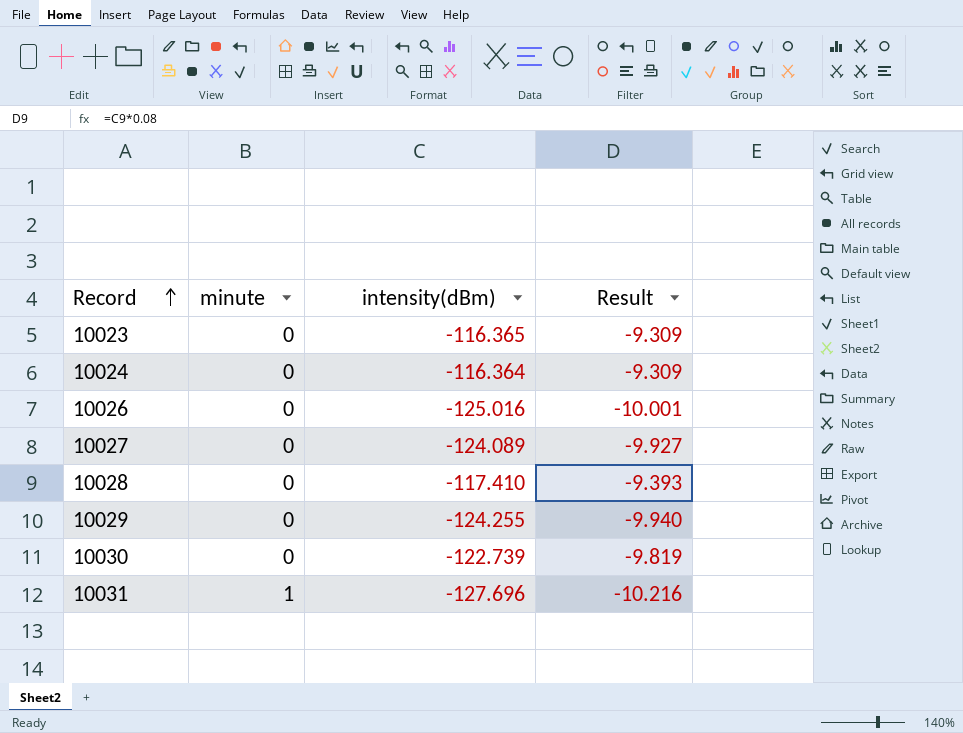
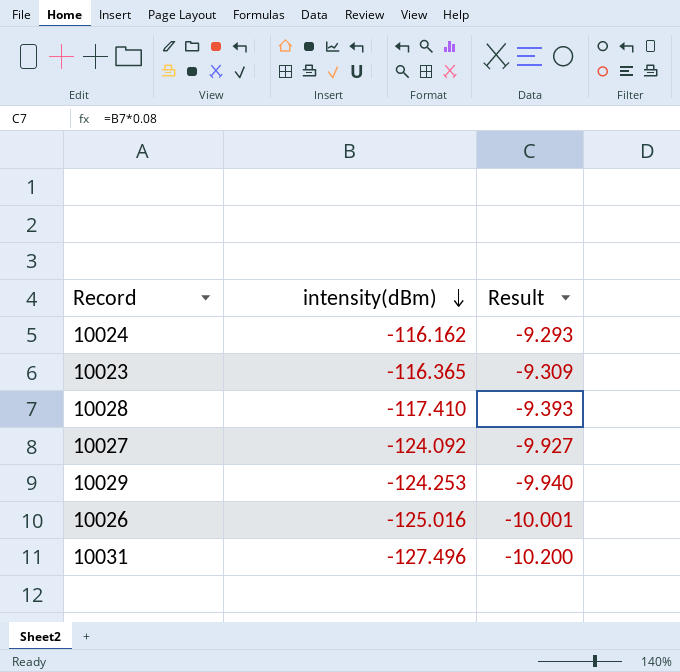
row order: Record ascending -> intensity(dBm) descending
column minute | position: 2 -> none
row 10030: 0 | -122.739 | -9.819 -> none
10024 | intensity(dBm): -116.364 -> -116.162
10024 | Result: -9.309 -> -9.293
10027 | intensity(dBm): -124.089 -> -124.092
10029 | intensity(dBm): -124.255 -> -124.253
10031 | intensity(dBm): -127.696 -> -127.496
10031 | Result: -10.216 -> -10.200

